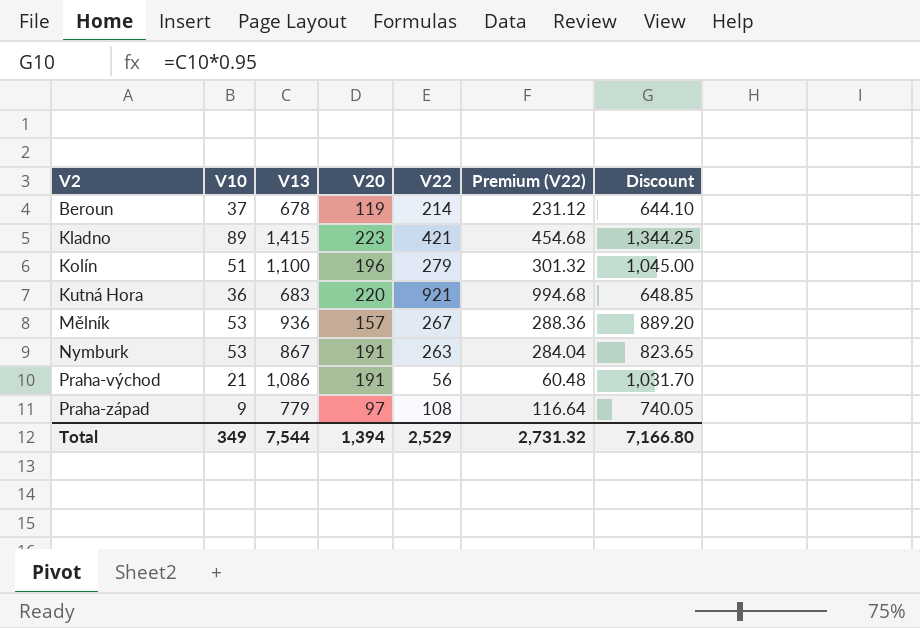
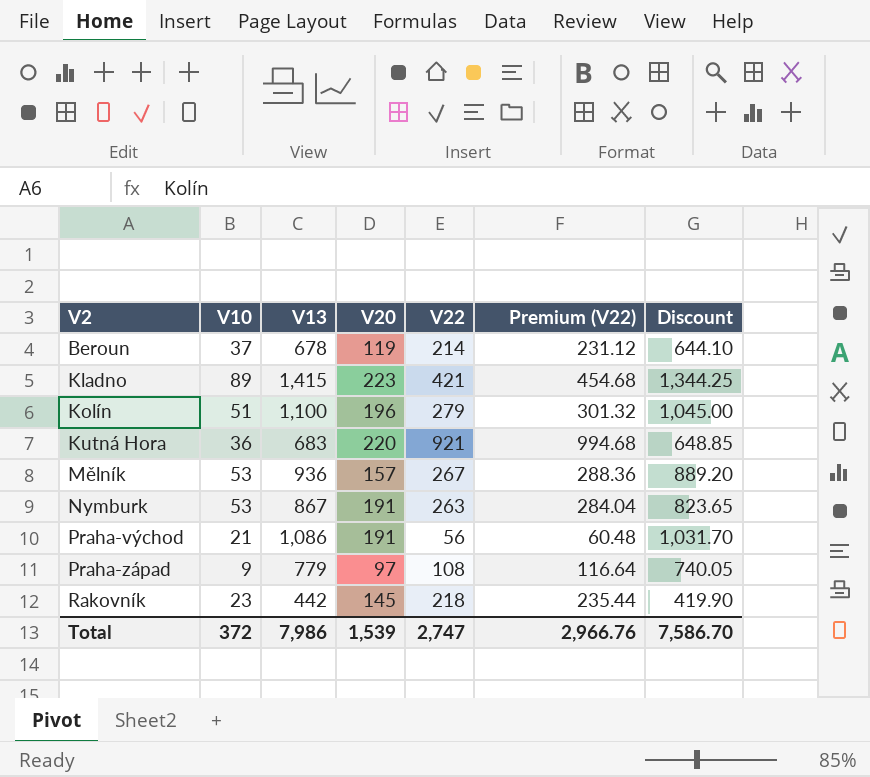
row Rakovník: none -> 23 | 442 | 145 | 218 | 235.44 | 419.90
Total | V10: 349 -> 372
Total | V13: 7,544 -> 7,986
Total | V20: 1,394 -> 1,539
Total | V22: 2,529 -> 2,747
Total | Premium (V22): 2,731.32 -> 2,966.76
Total | Discount: 7,166.80 -> 7,586.70

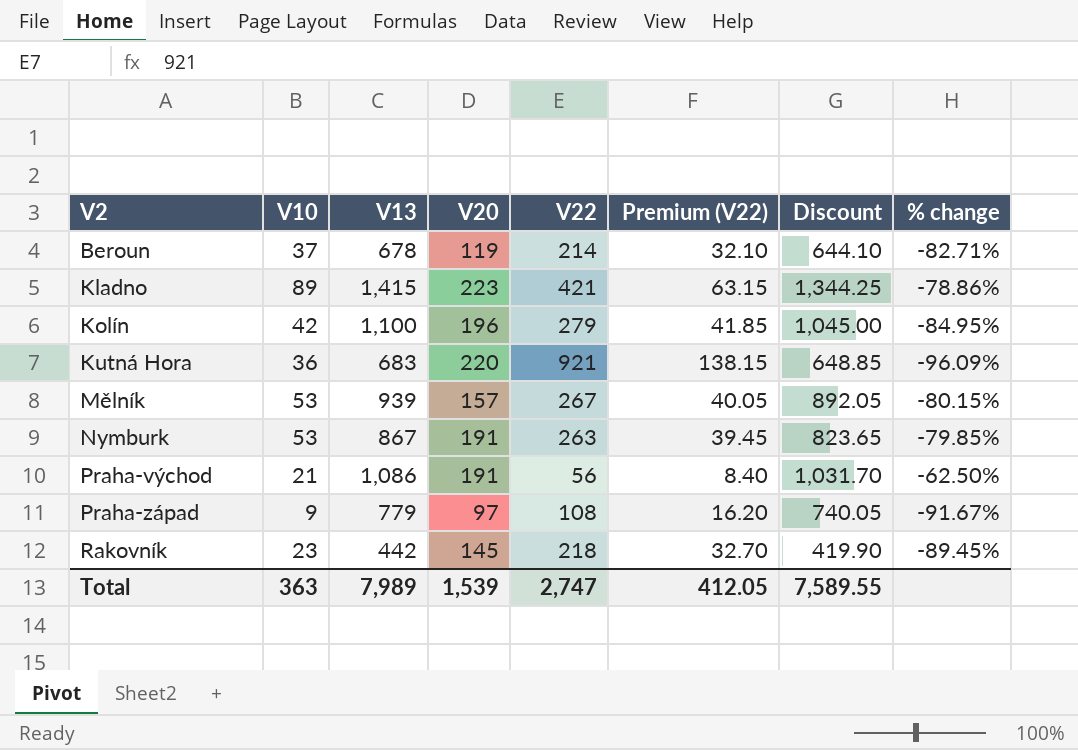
column Premium (V22) | formula: [V22] * 1.08 -> [V22] * 0.15
column % change | formula: none -> ([V10] - [V22]) / [V22]
Kolín | V10: 51 -> 42
Mělník | V13: 936 -> 939
Mělník | Discount: 889.20 -> 892.05
Total | V10: 372 -> 363
Total | V13: 7,986 -> 7,989
Total | Premium (V22): 2,966.76 -> 412.05
Total | Discount: 7,586.70 -> 7,589.55

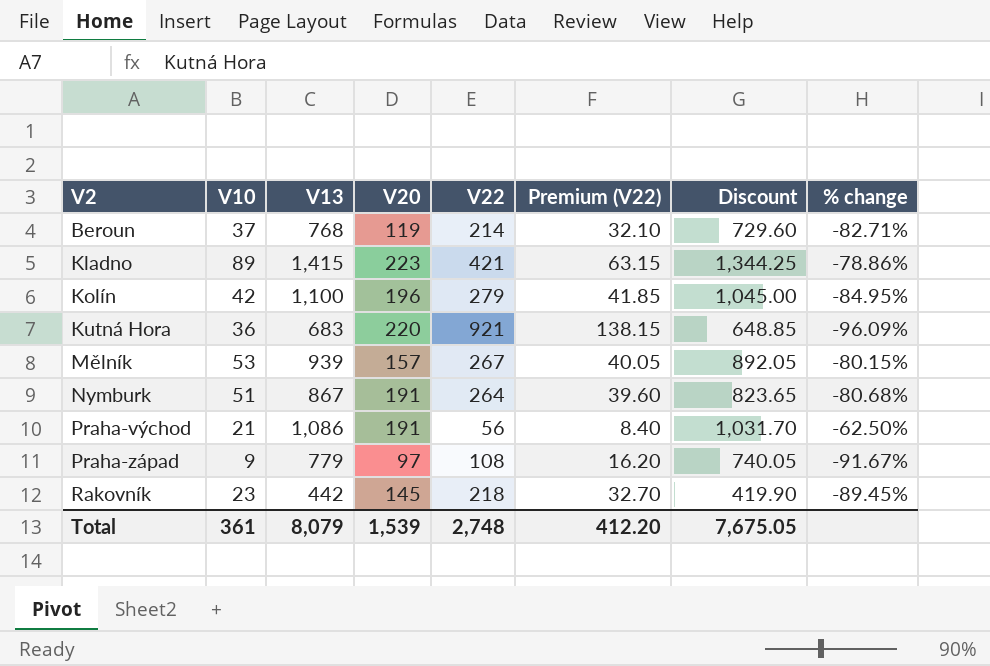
Beroun | V13: 678 -> 768
Beroun | Discount: 644.10 -> 729.60
Nymburk | V10: 53 -> 51
Nymburk | V22: 263 -> 264
Nymburk | Premium (V22): 39.45 -> 39.60
Nymburk | % change: -79.85% -> -80.68%
Total | V10: 363 -> 361
Total | V13: 7,989 -> 8,079
Total | V22: 2,747 -> 2,748
Total | Premium (V22): 412.05 -> 412.20
Total | Discount: 7,589.55 -> 7,675.05

